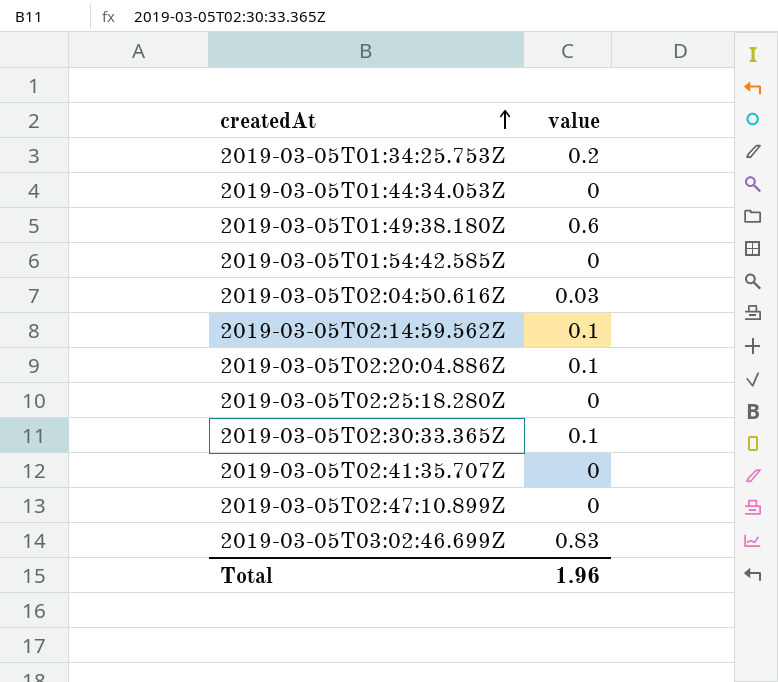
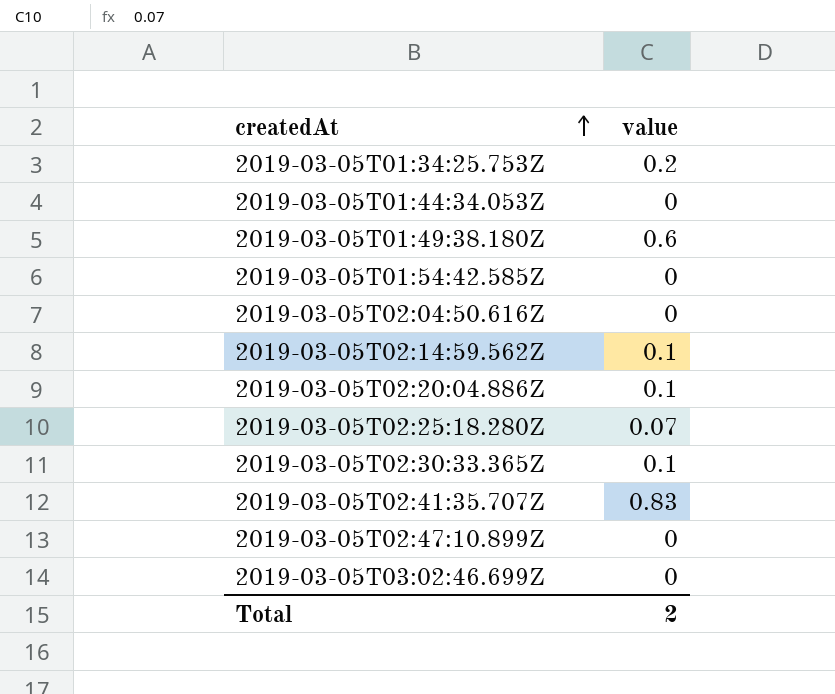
2019-03-05T02:04:50.616Z | value: 0.03 -> 0
2019-03-05T02:25:18.280Z | value: 0 -> 0.07
2019-03-05T02:41:35.707Z | value: 0 -> 0.83
2019-03-05T03:02:46.699Z | value: 0.83 -> 0
Total | value: 1.96 -> 2

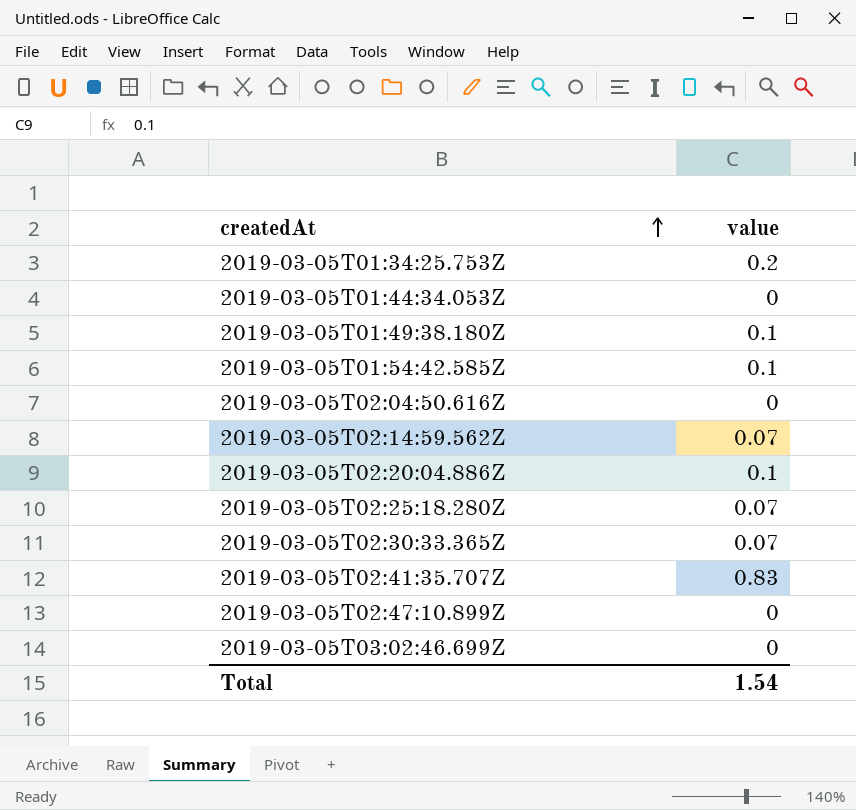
2019-03-05T01:49:38.180Z | value: 0.6 -> 0.1
2019-03-05T01:54:42.585Z | value: 0 -> 0.1
2019-03-05T02:14:59.562Z | value: 0.1 -> 0.07
2019-03-05T02:30:33.365Z | value: 0.1 -> 0.07
Total | value: 2 -> 1.54

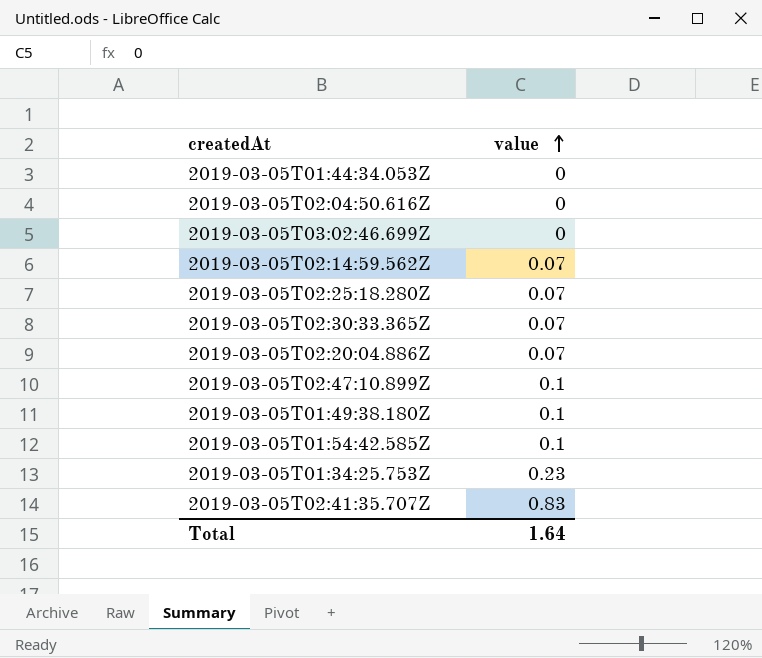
row order: createdAt ascending -> value ascending
2019-03-05T02:20:04.886Z | value: 0.1 -> 0.07
2019-03-05T02:47:10.899Z | value: 0 -> 0.1
2019-03-05T01:34:25.753Z | value: 0.2 -> 0.23
Total | value: 1.54 -> 1.64

